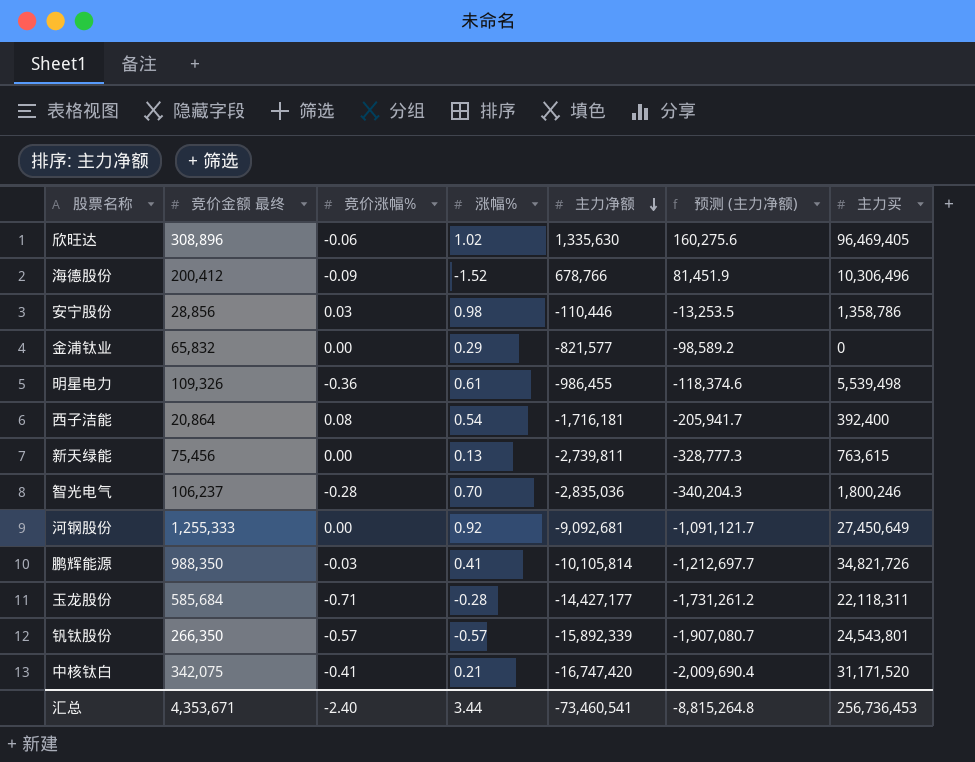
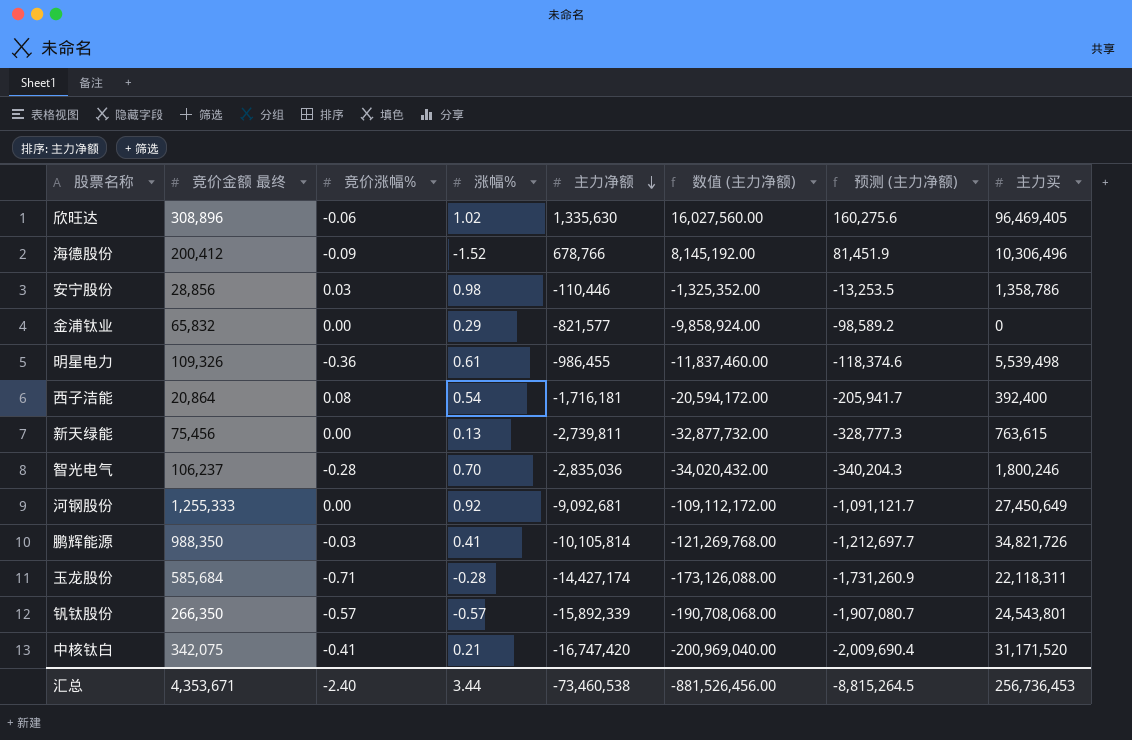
column 数值 (主力净额) | formula: none -> [主力净额] * 12
玉龙股份 | 主力净额: -14,427,177 -> -14,427,174
玉龙股份 | 预测 (主力净额): -1,731,261.2 -> -1,731,260.9
汇总 | 主力净额: -73,460,541 -> -73,460,538
汇总 | 预测 (主力净额): -8,815,264.8 -> -8,815,264.5

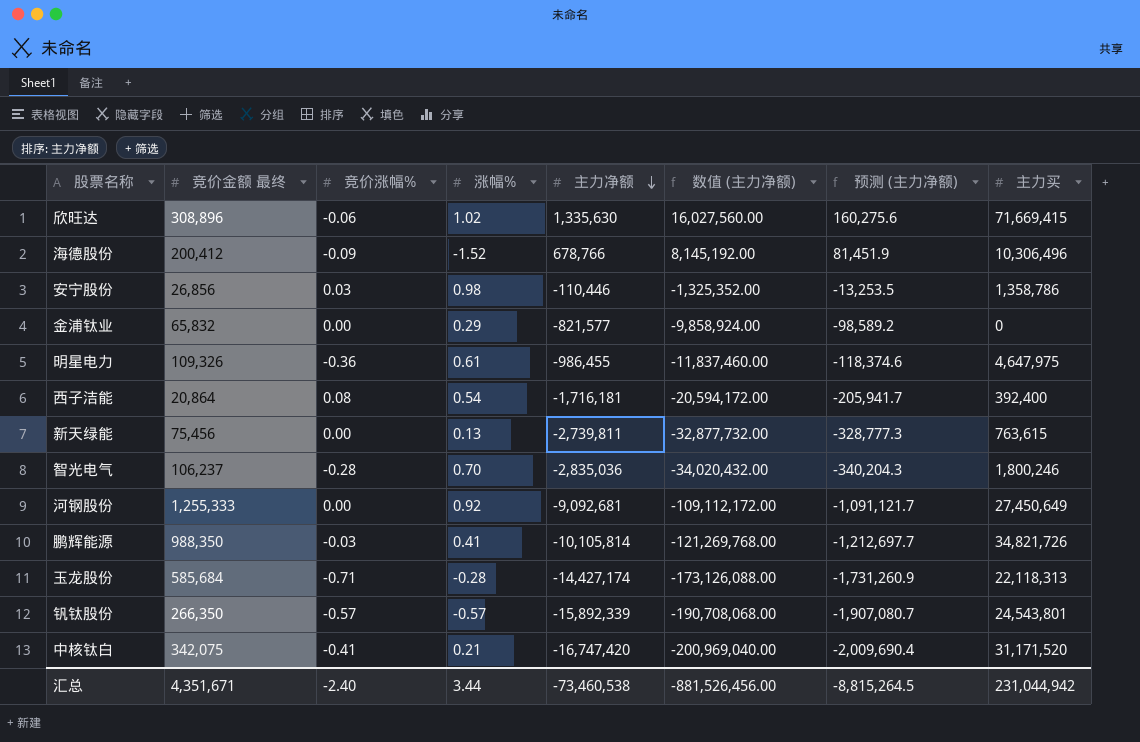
欣旺达 | 主力买: 96,469,405 -> 71,669,415
安宁股份 | 竞价金额 最终: 28,856 -> 26,856
明星电力 | 主力买: 5,539,498 -> 4,647,975
玉龙股份 | 主力买: 22,118,311 -> 22,118,313
汇总 | 竞价金额 最终: 4,353,671 -> 4,351,671
汇总 | 主力买: 256,736,453 -> 231,044,942

